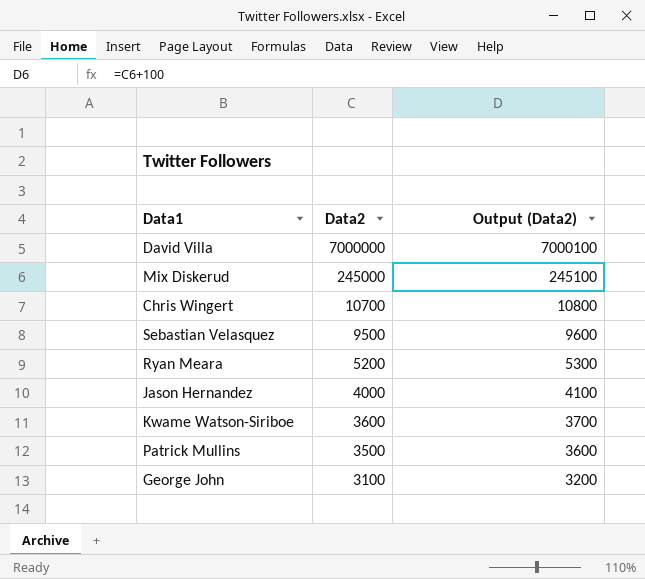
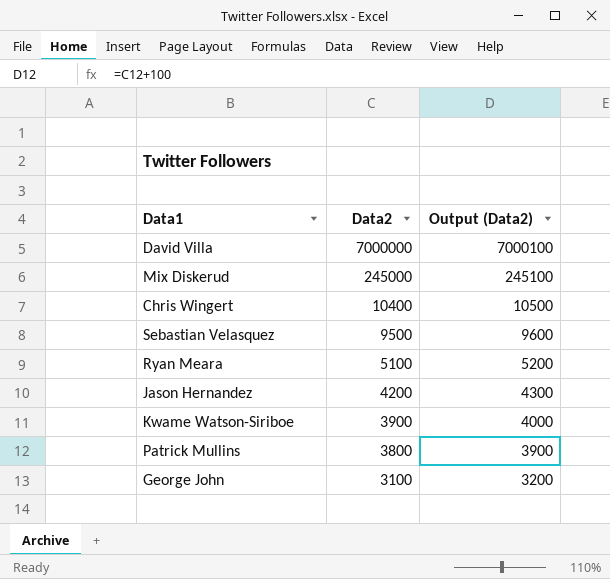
Chris Wingert | Data2: 10700 -> 10400
Chris Wingert | Output (Data2): 10800 -> 10500
Ryan Meara | Data2: 5200 -> 5100
Ryan Meara | Output (Data2): 5300 -> 5200
Jason Hernandez | Data2: 4000 -> 4200
Jason Hernandez | Output (Data2): 4100 -> 4300
Kwame Watson-Siriboe | Data2: 3600 -> 3900
Kwame Watson-Siriboe | Output (Data2): 3700 -> 4000
Patrick Mullins | Data2: 3500 -> 3800
Patrick Mullins | Output (Data2): 3600 -> 3900

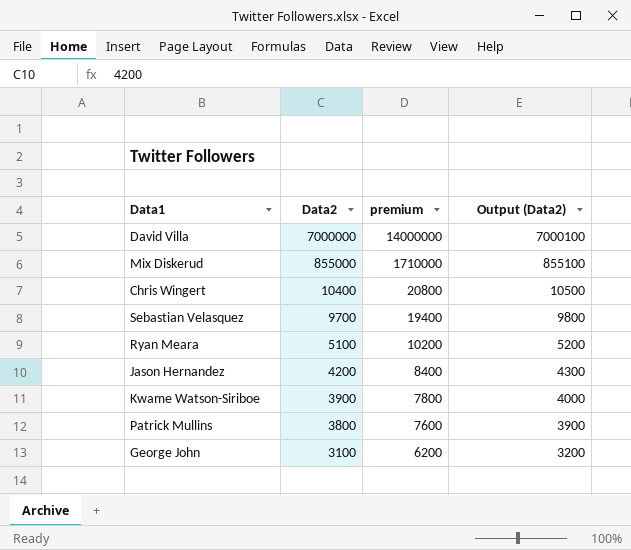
column premium | formula: none -> [Data2] * 2
Mix Diskerud | Data2: 245000 -> 855000
Mix Diskerud | Output (Data2): 245100 -> 855100
Sebastian Velasquez | Data2: 9500 -> 9700
Sebastian Velasquez | Output (Data2): 9600 -> 9800

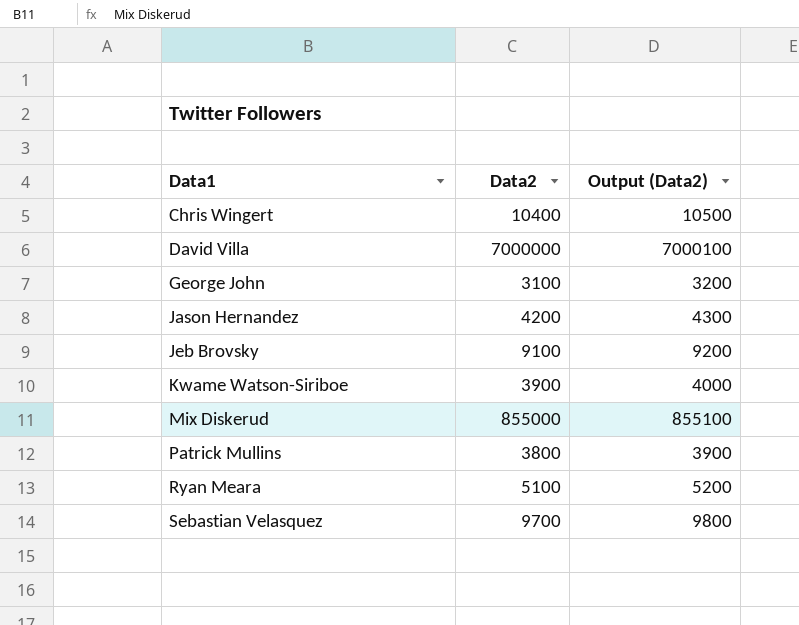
row order: Data2 descending -> Data1 ascending
column premium | formula: [Data2] * 2 -> none
row Jeb Brovsky: none -> 9100 | 9200

